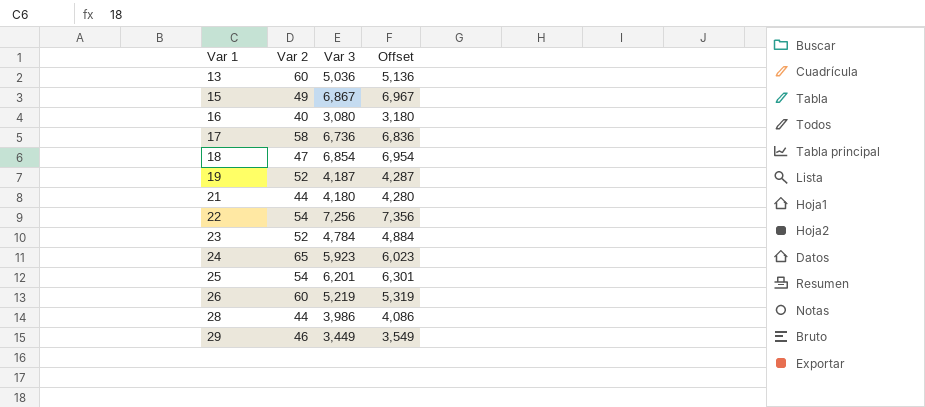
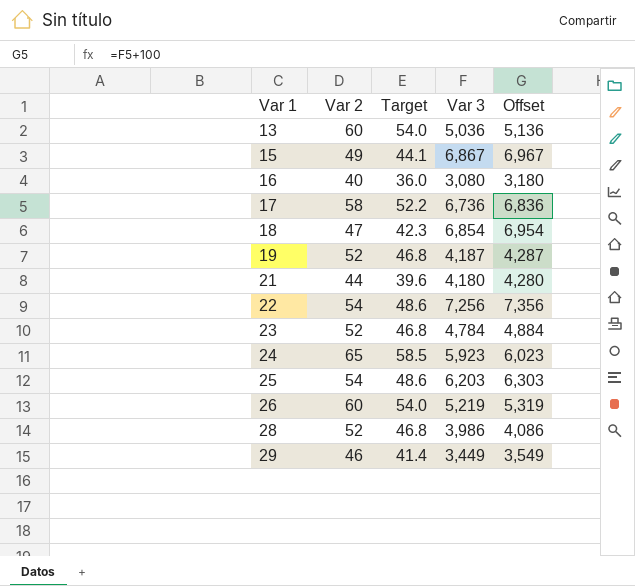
column Target | formula: none -> [Var 2] * 0.9
25 | Var 3: 6,201 -> 6,203
25 | Offset: 6,301 -> 6,303
28 | Var 2: 44 -> 52

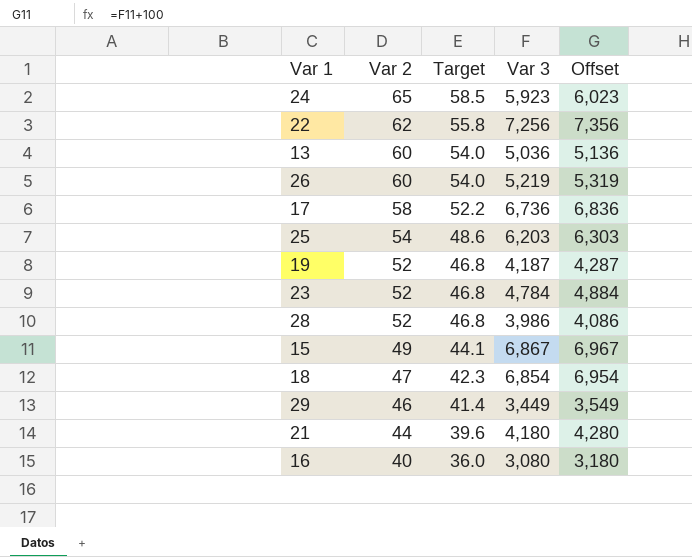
row order: Var 1 ascending -> Var 2 descending
22 | Var 2: 54 -> 62
22 | Target: 48.6 -> 55.8

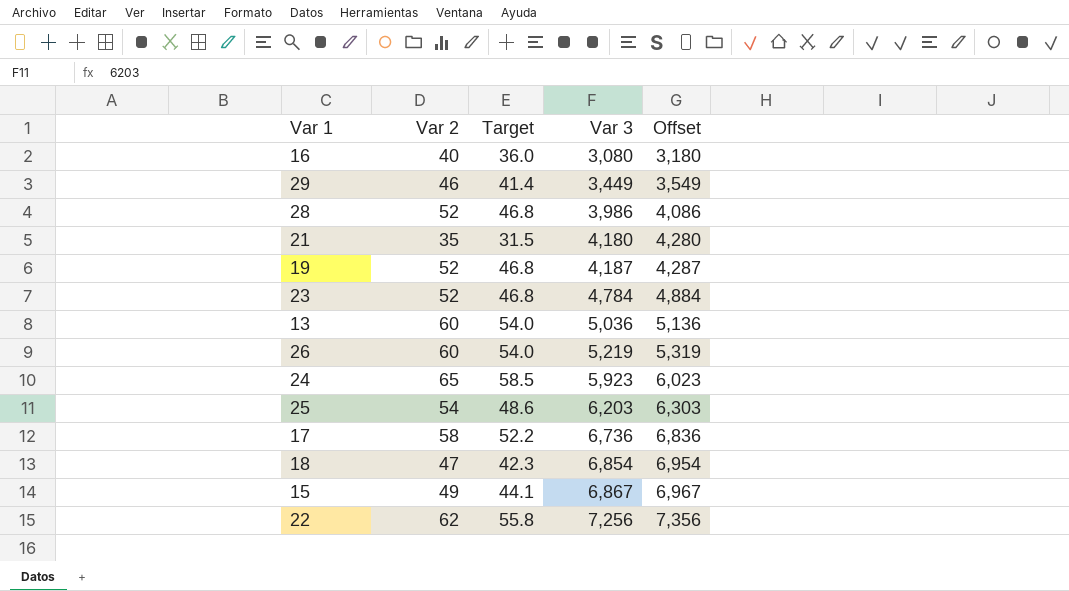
row order: Var 2 descending -> Var 3 ascending
21 | Var 2: 44 -> 35
21 | Target: 39.6 -> 31.5

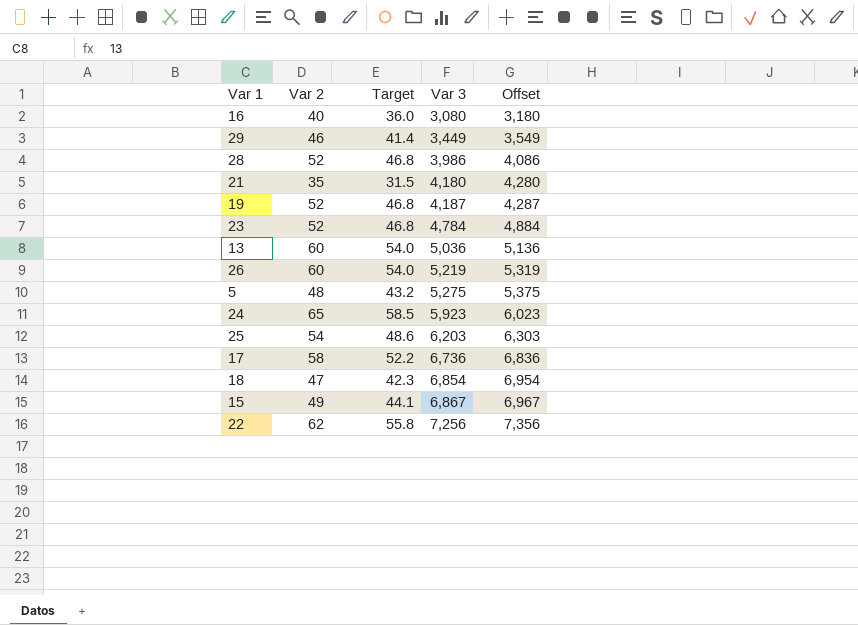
row 5: none -> 48 | 43.2 | 5,275 | 5,375

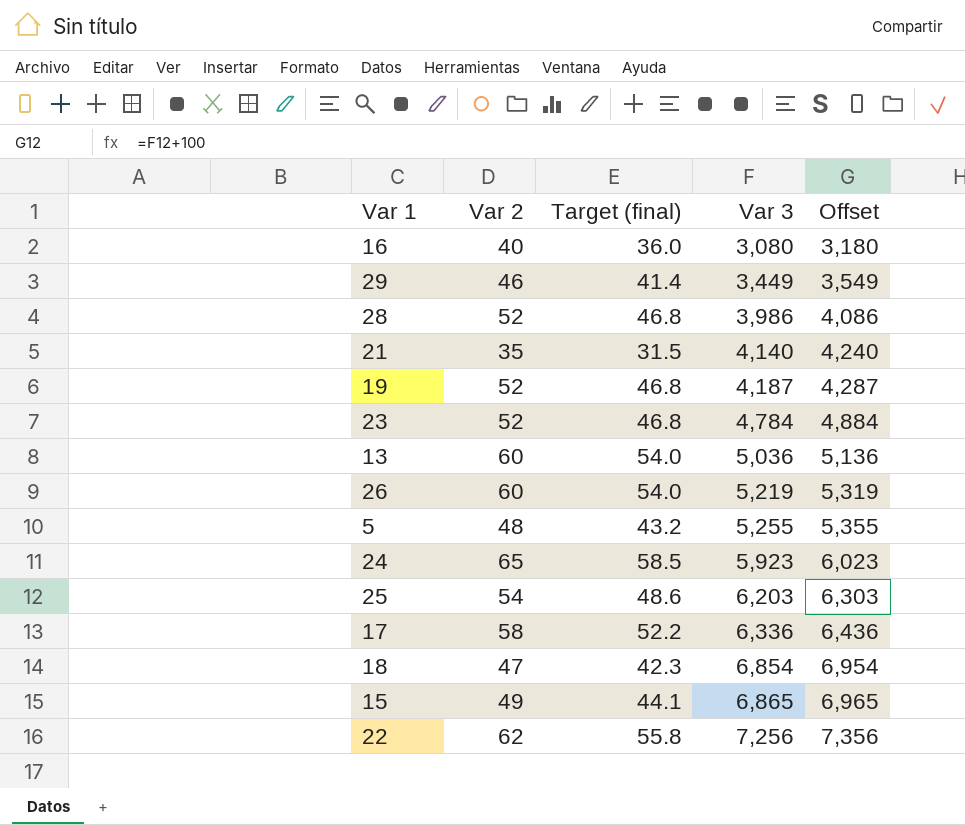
column name: Target -> Target (final)
21 | Var 3: 4,180 -> 4,140
21 | Offset: 4,280 -> 4,240
5 | Var 3: 5,275 -> 5,255
5 | Offset: 5,375 -> 5,355
17 | Var 3: 6,736 -> 6,336
17 | Offset: 6,836 -> 6,436
15 | Var 3: 6,867 -> 6,865
15 | Offset: 6,967 -> 6,965

